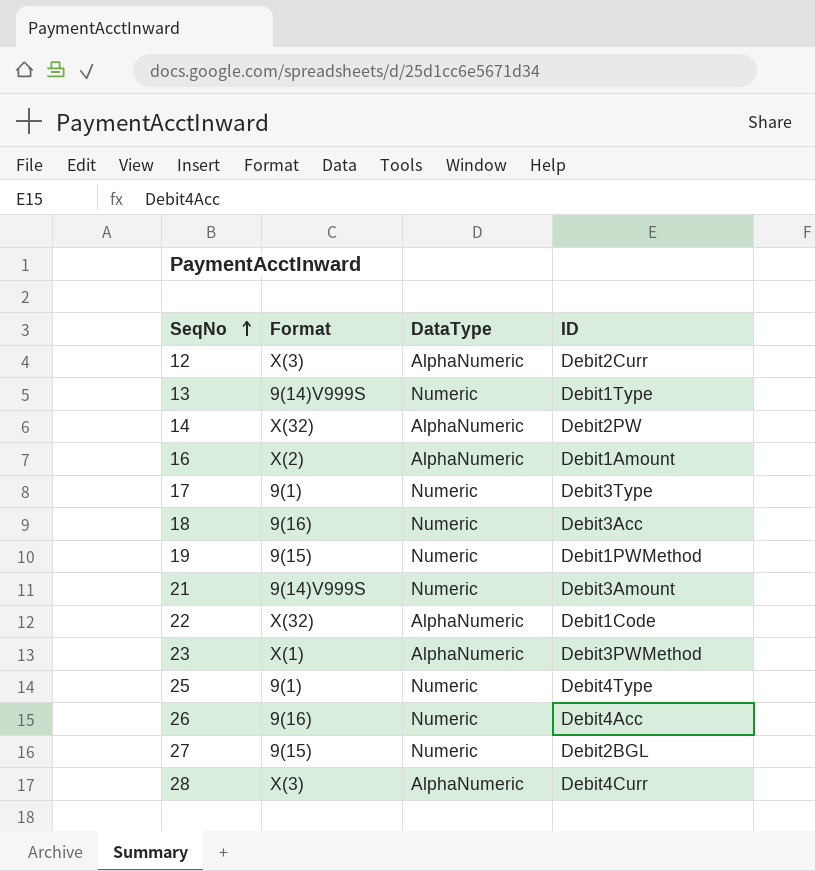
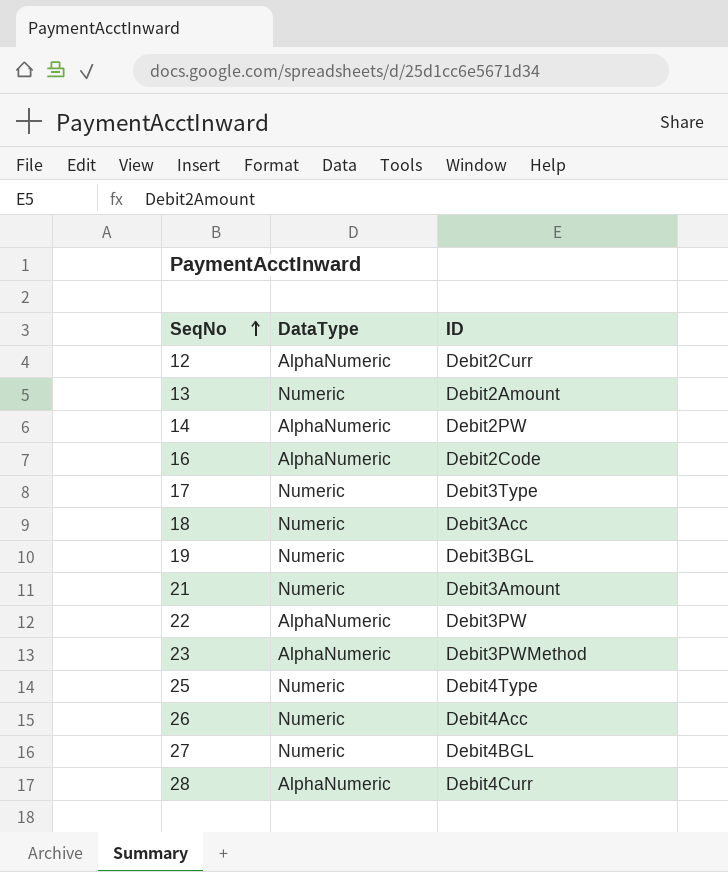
column Format | position: 2 -> none
13 | ID: Debit1Type -> Debit2Amount
16 | ID: Debit1Amount -> Debit2Code
19 | ID: Debit1PWMethod -> Debit3BGL
22 | ID: Debit1Code -> Debit3PW
27 | ID: Debit2BGL -> Debit4BGL

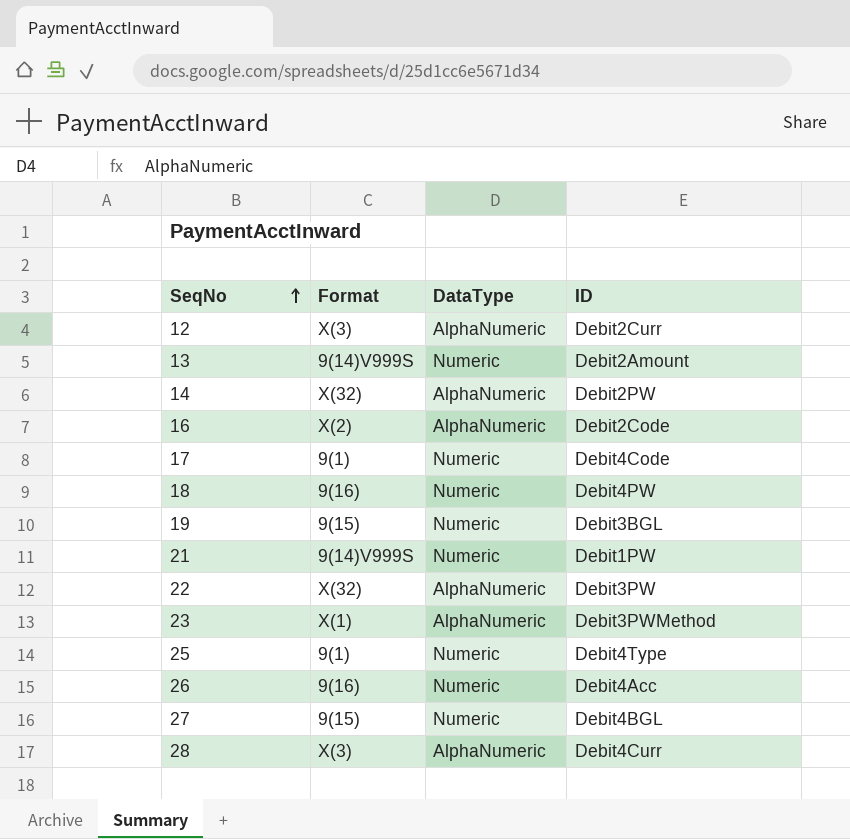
column Format | position: none -> 2
17 | ID: Debit3Type -> Debit4Code
18 | ID: Debit3Acc -> Debit4PW
21 | ID: Debit3Amount -> Debit1PW

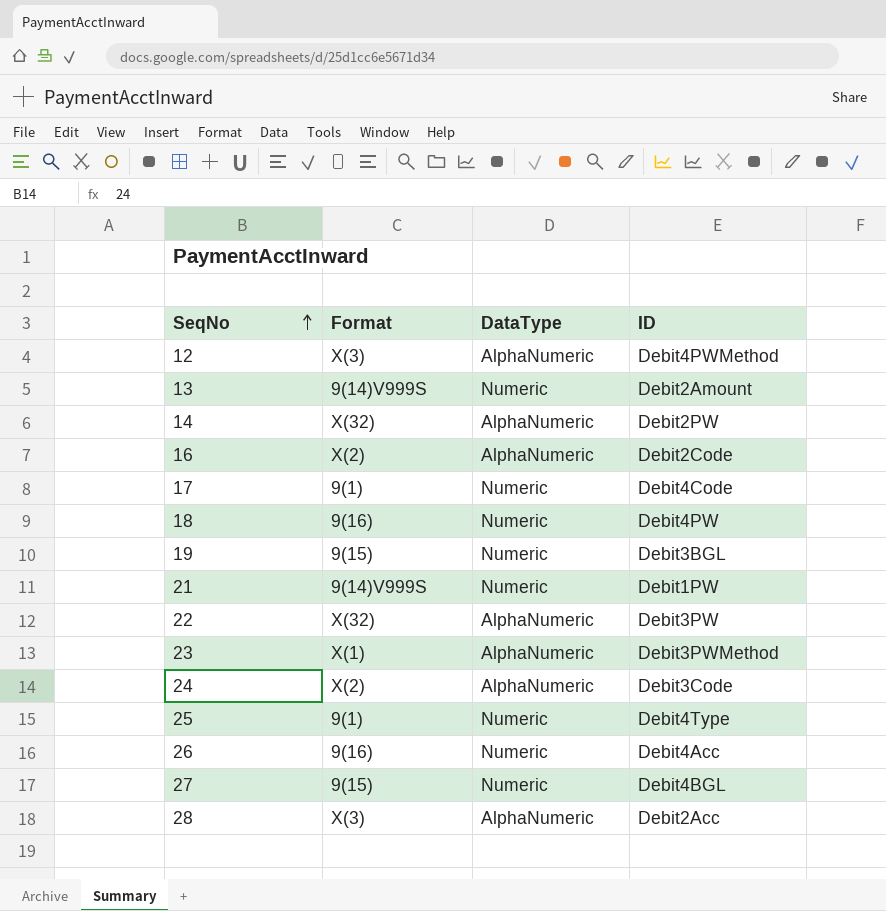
12 | ID: Debit2Curr -> Debit4PWMethod
row 24: none -> X(2) | AlphaNumeric | Debit3Code
28 | ID: Debit4Curr -> Debit2Acc

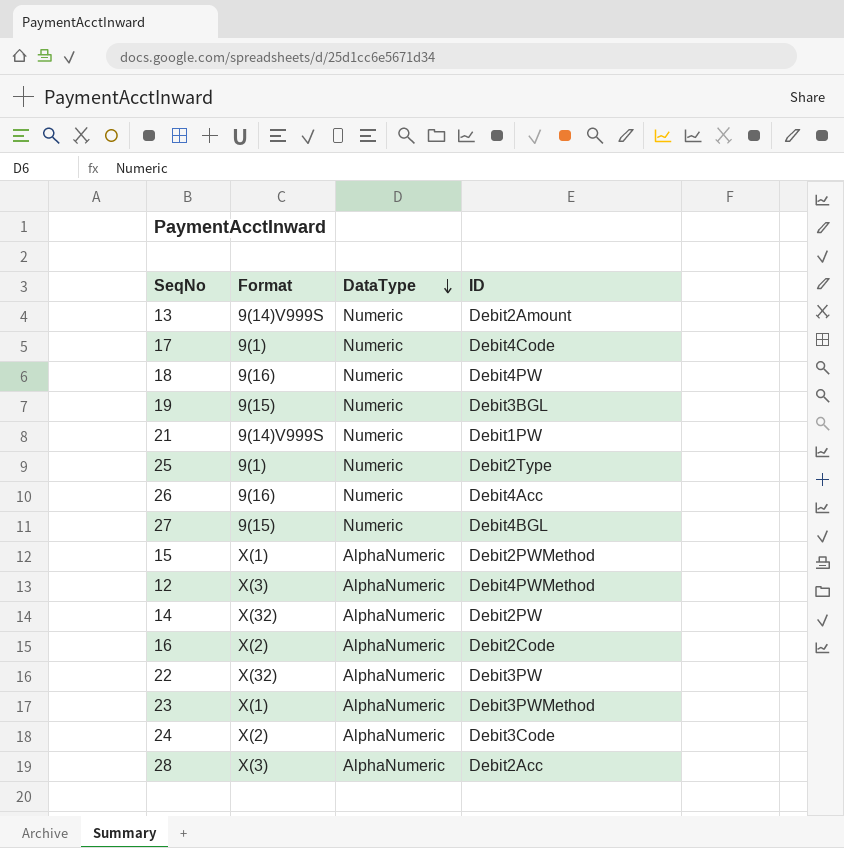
row order: SeqNo ascending -> DataType descending
25 | ID: Debit4Type -> Debit2Type
row 15: none -> X(1) | AlphaNumeric | Debit2PWMethod

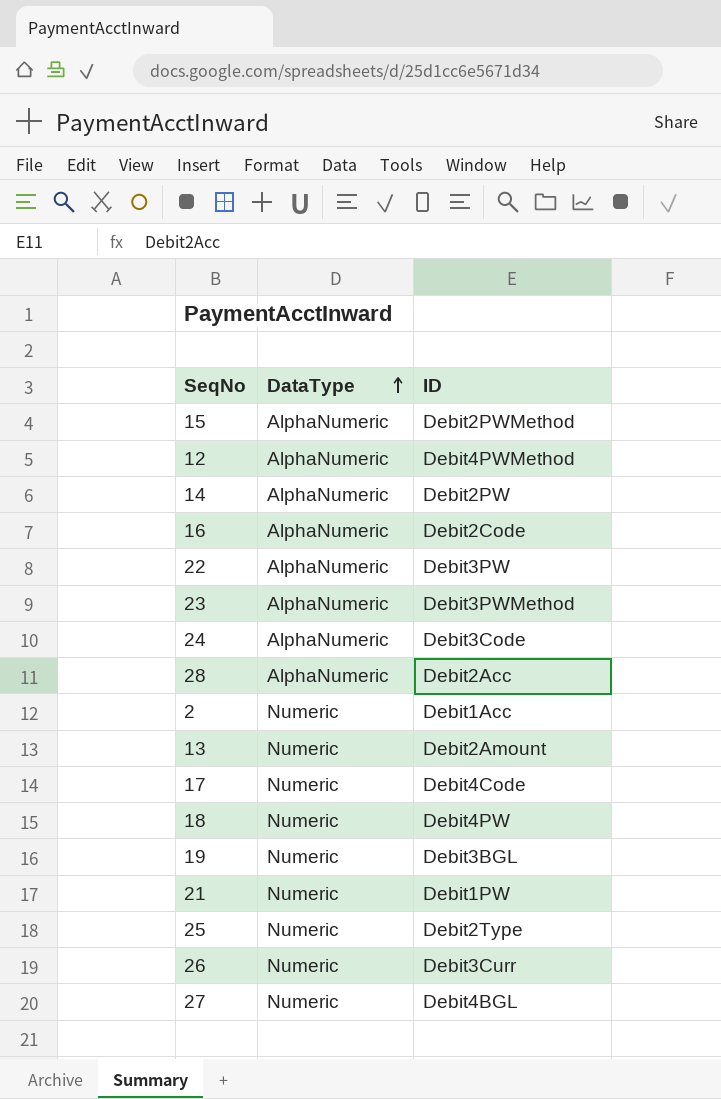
row order: DataType descending -> DataType ascending
column Format | position: 2 -> none
row 2: none -> Numeric | Debit1Acc
26 | ID: Debit4Acc -> Debit3Curr

